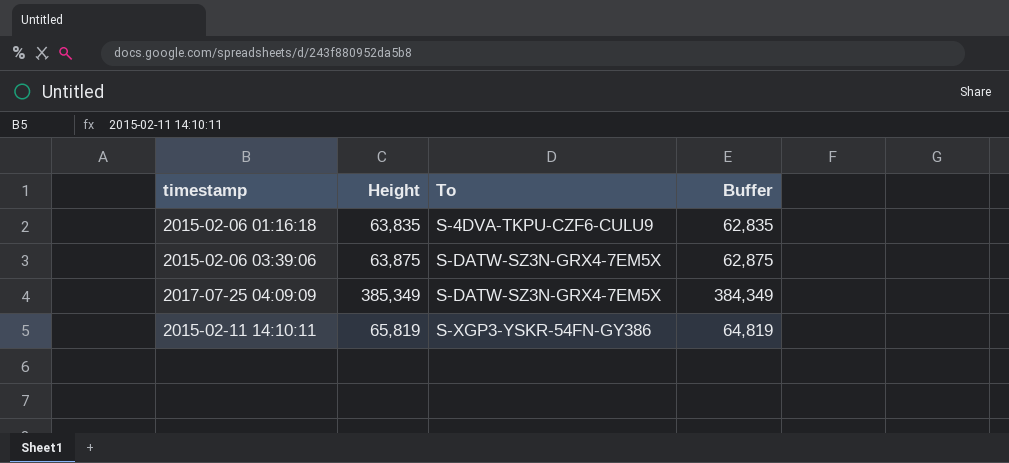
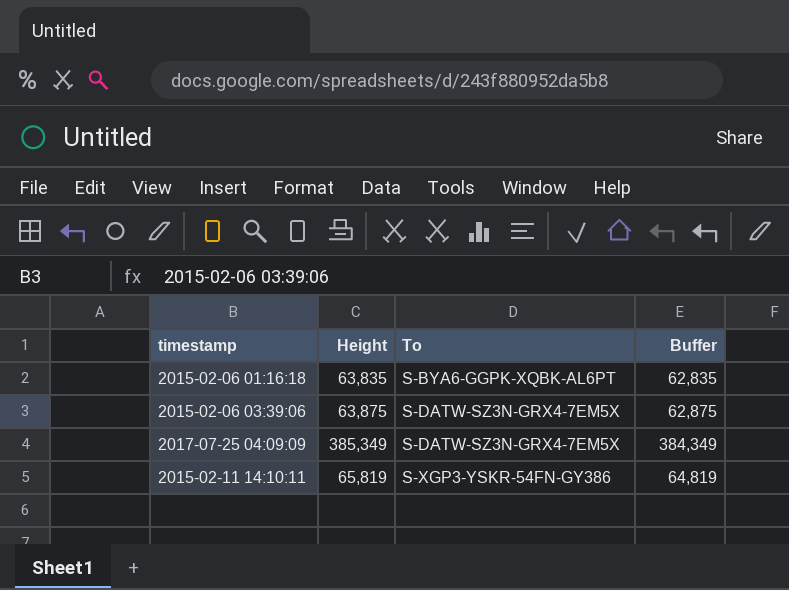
2015-02-06 01:16:18 | To: S-4DVA-TKPU-CZF6-CULU9 -> S-BYA6-GGPK-XQBK-AL6PT

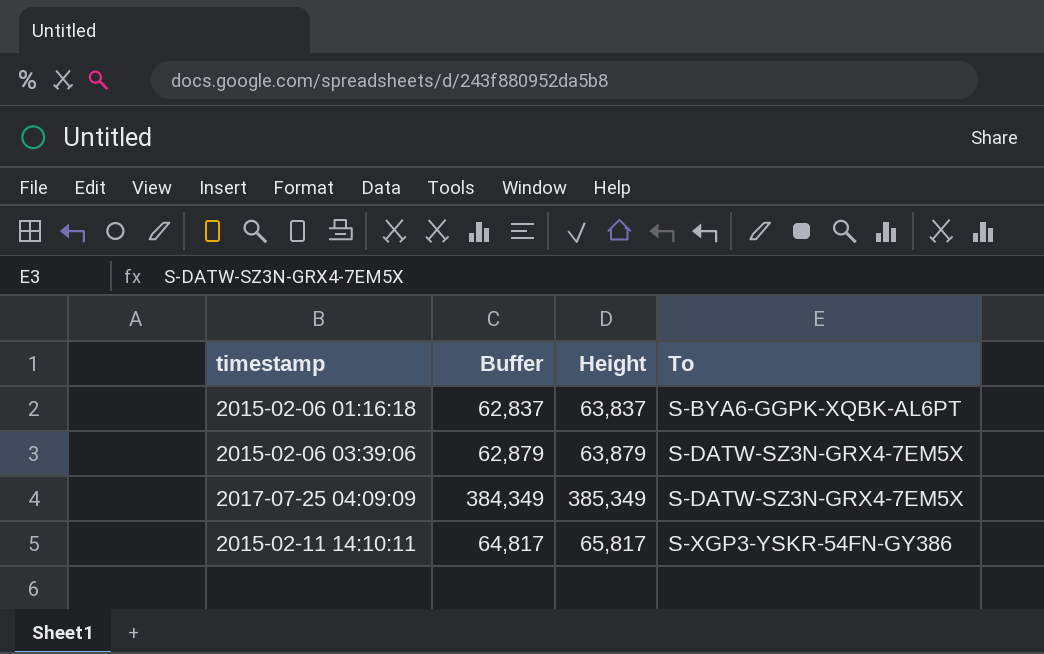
column Buffer | position: 4 -> 2
2015-02-06 01:16:18 | Buffer: 62,835 -> 62,837
2015-02-06 01:16:18 | Height: 63,835 -> 63,837
2015-02-06 03:39:06 | Buffer: 62,875 -> 62,879
2015-02-06 03:39:06 | Height: 63,875 -> 63,879
2015-02-11 14:10:11 | Buffer: 64,819 -> 64,817
2015-02-11 14:10:11 | Height: 65,819 -> 65,817

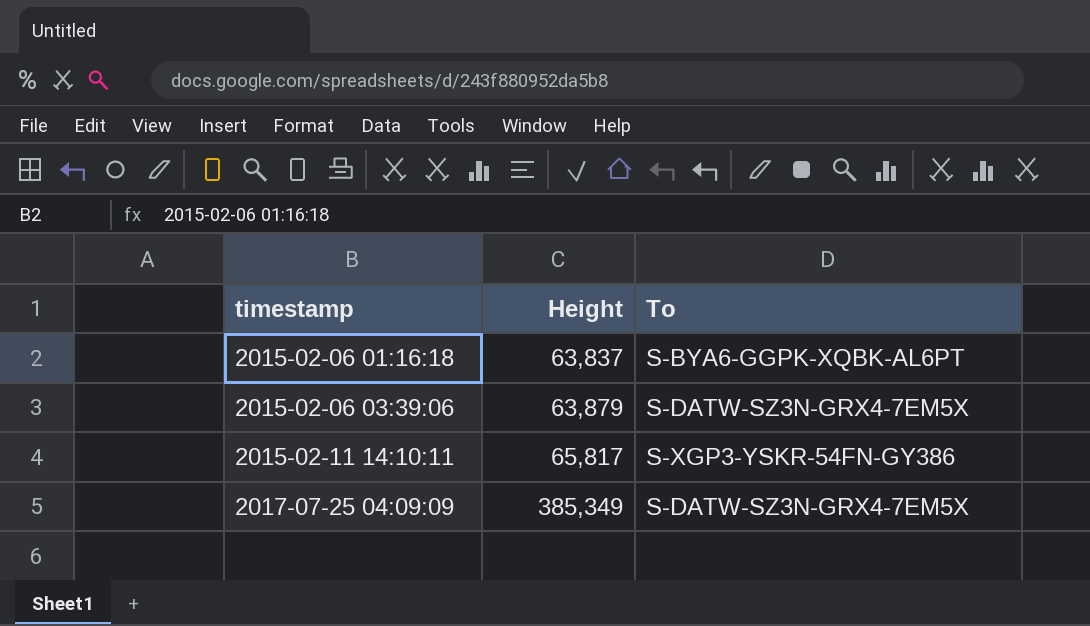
row order: To ascending -> timestamp ascending
column Buffer | formula: [Height] - 1000 -> none

